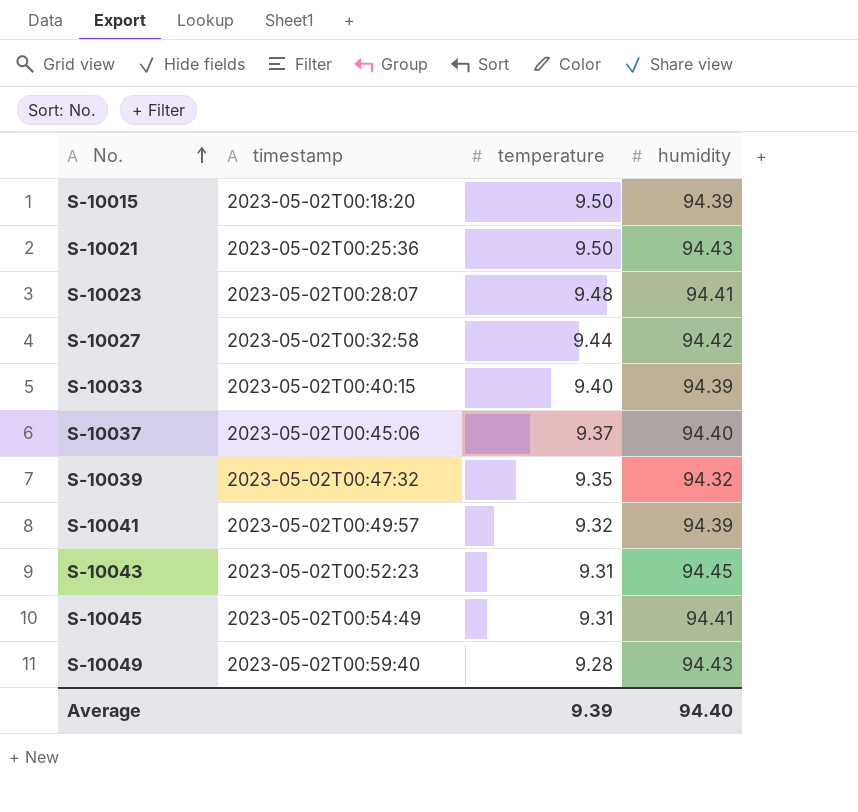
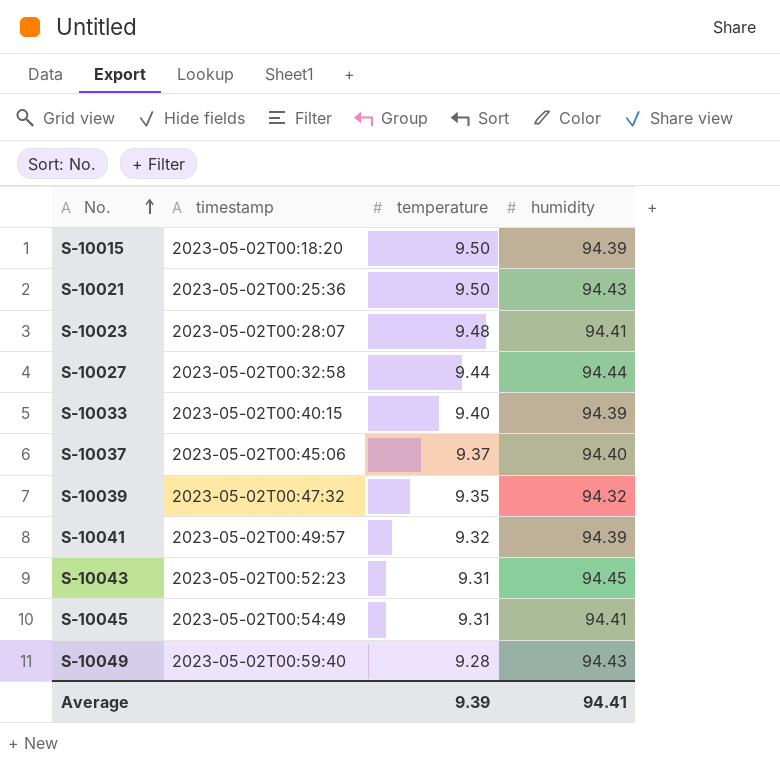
S-10027 | humidity: 94.42 -> 94.44
Average | humidity: 94.40 -> 94.41

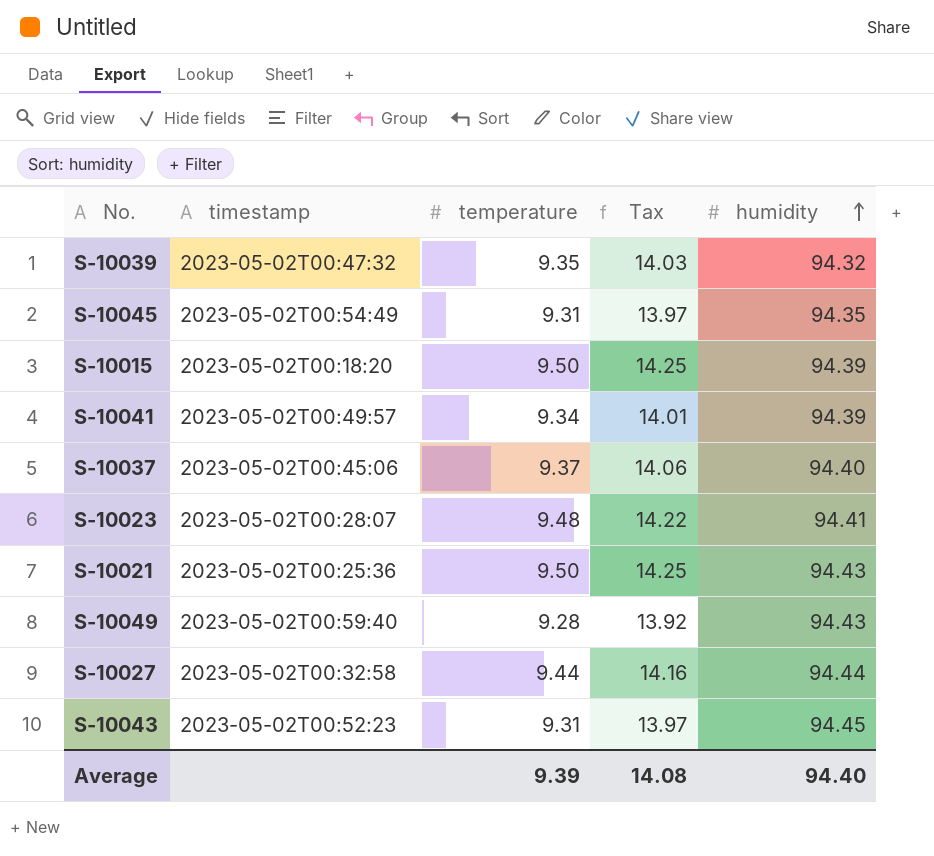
row order: No. ascending -> humidity ascending
column Tax | formula: none -> [temperature] * 1.5
row S-10033: 2023-05-02T00:40:15 | 9.40 | 94.39 -> none
S-10045 | humidity: 94.41 -> 94.35
S-10041 | temperature: 9.32 -> 9.34
Average | humidity: 94.41 -> 94.40

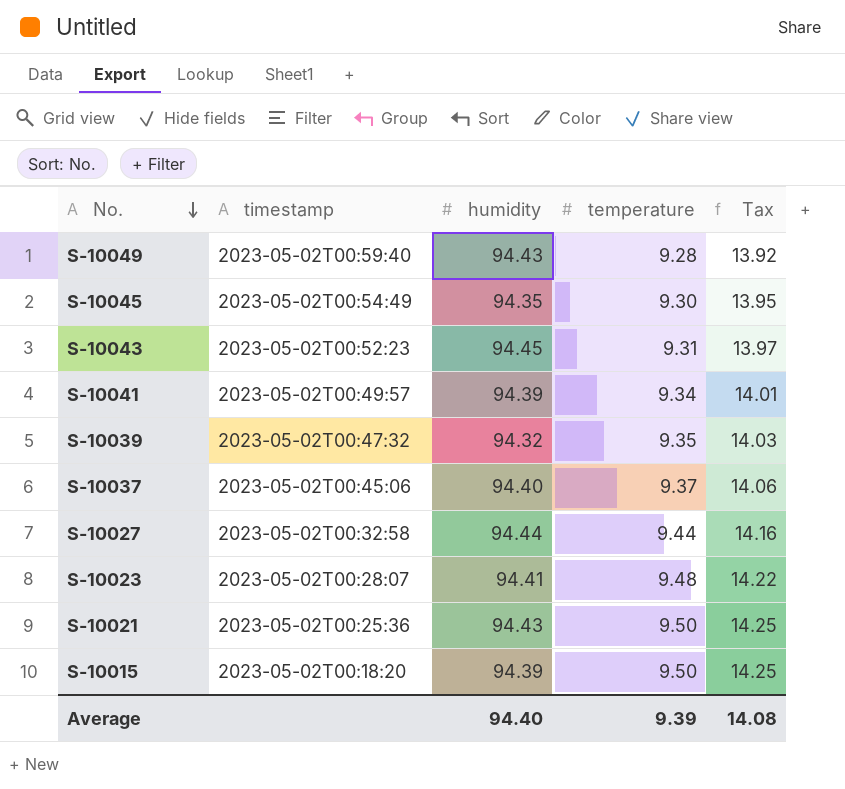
row order: humidity ascending -> No. descending
column humidity | position: 5 -> 3
S-10045 | temperature: 9.31 -> 9.30
S-10045 | Tax: 13.97 -> 13.95

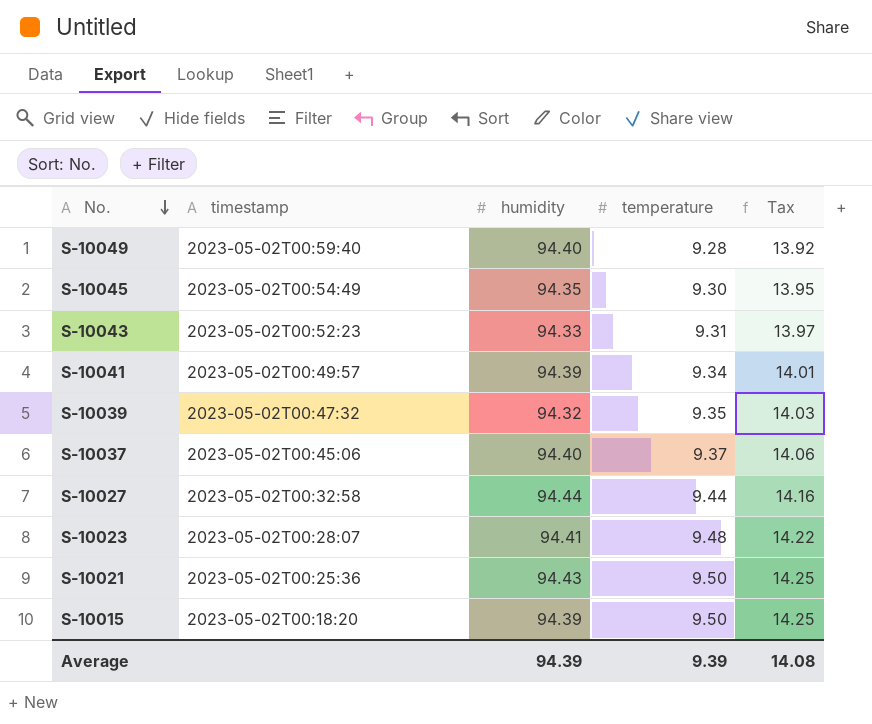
S-10049 | humidity: 94.43 -> 94.40
S-10043 | humidity: 94.45 -> 94.33
Average | humidity: 94.40 -> 94.39

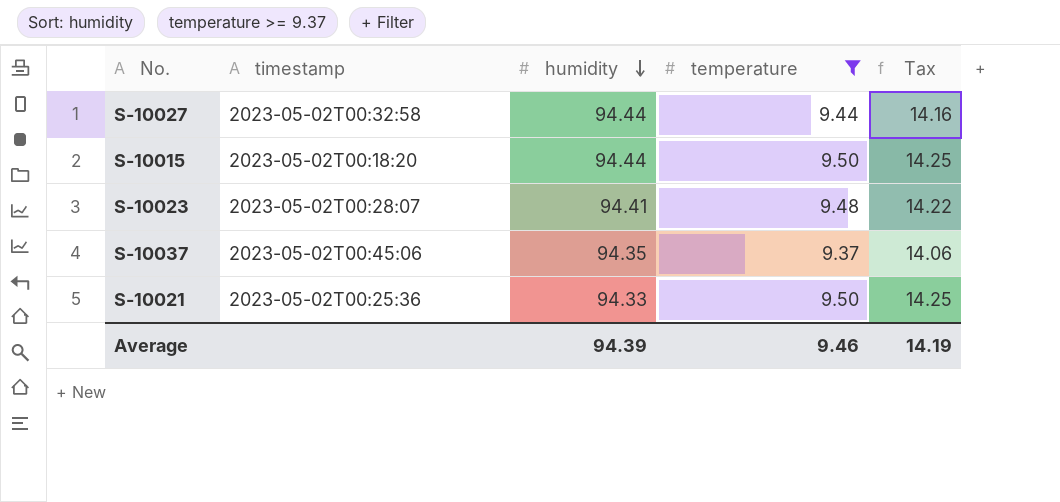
filter: none -> temperature >= 9.37
row order: No. descending -> humidity descending
S-10015 | humidity: 94.39 -> 94.44
S-10037 | humidity: 94.40 -> 94.35
S-10021 | humidity: 94.43 -> 94.33
Average | temperature: 9.39 -> 9.46
Average | Tax: 14.08 -> 14.19

